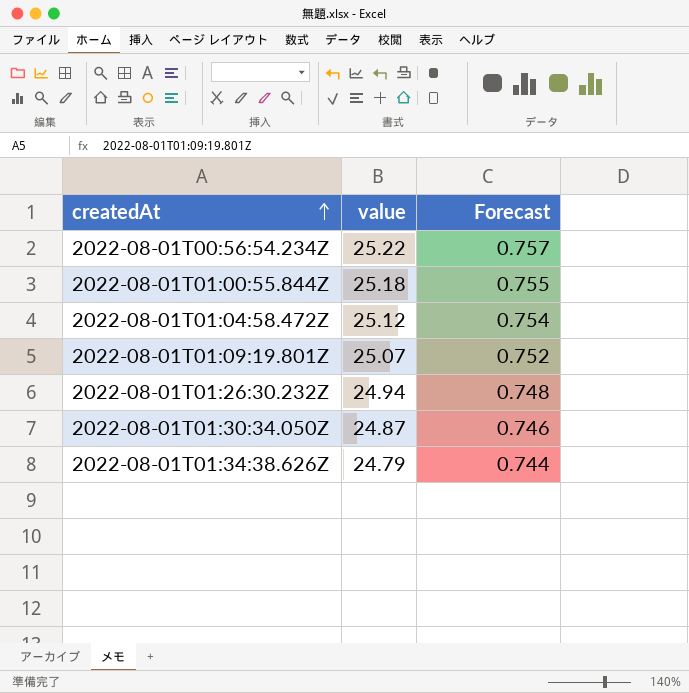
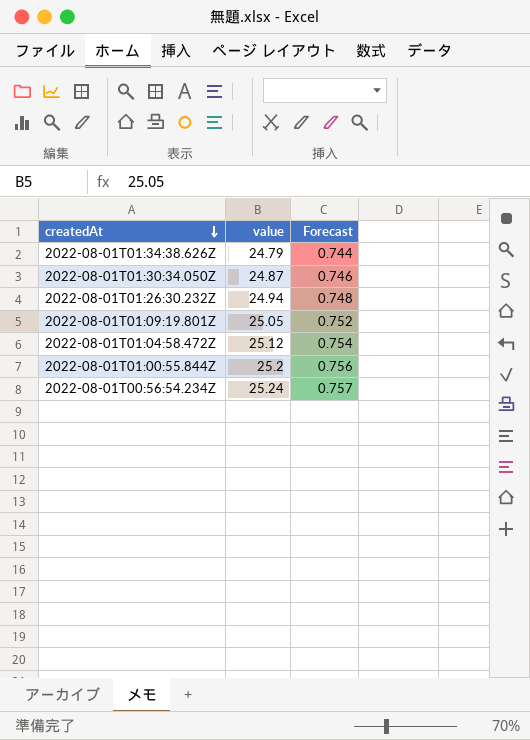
row order: createdAt ascending -> createdAt descending
2022-08-01T01:09:19.801Z | value: 25.07 -> 25.05
2022-08-01T01:00:55.844Z | value: 25.18 -> 25.2
2022-08-01T01:00:55.844Z | Forecast: 0.755 -> 0.756
2022-08-01T00:56:54.234Z | value: 25.22 -> 25.24

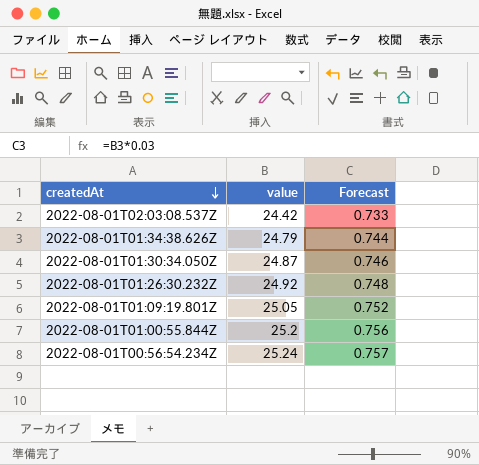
row 2022-08-01T01:04:58.472Z: 25.12 | 0.754 -> none
row 2022-08-01T02:03:08.537Z: none -> 24.42 | 0.733
2022-08-01T01:26:30.232Z | value: 24.94 -> 24.92

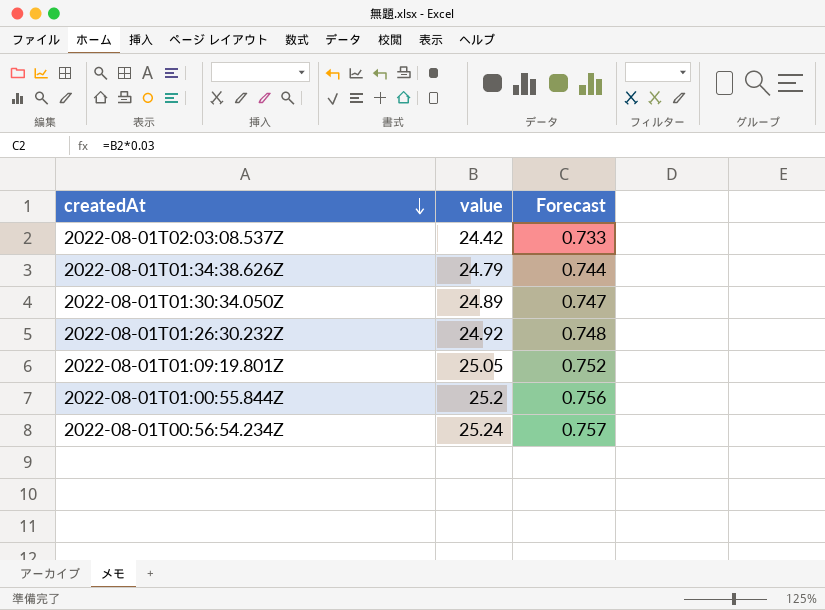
2022-08-01T01:30:34.050Z | value: 24.87 -> 24.89
2022-08-01T01:30:34.050Z | Forecast: 0.746 -> 0.747

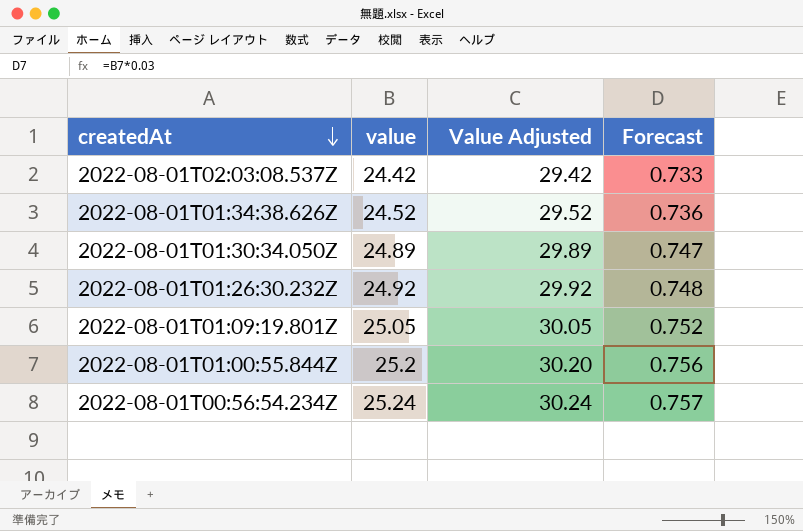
column Value Adjusted | formula: none -> [value] + 5
2022-08-01T01:34:38.626Z | value: 24.79 -> 24.52
2022-08-01T01:34:38.626Z | Forecast: 0.744 -> 0.736

